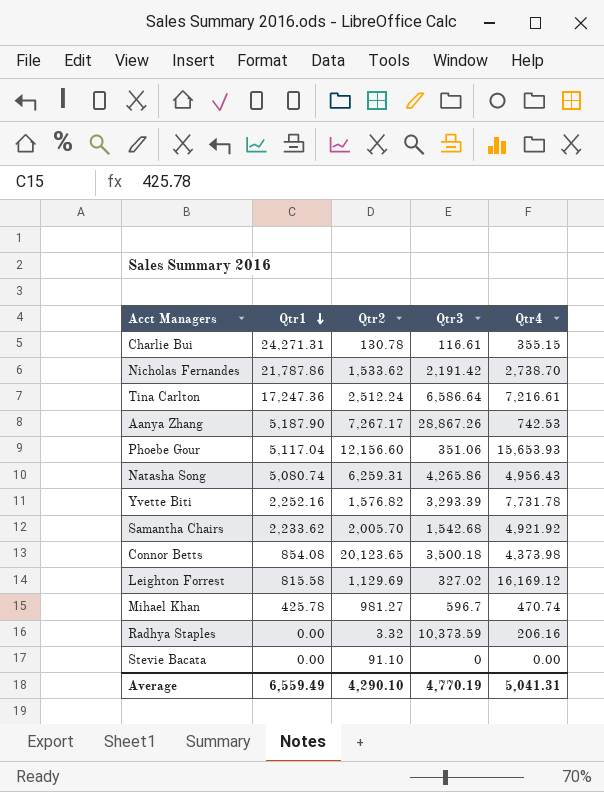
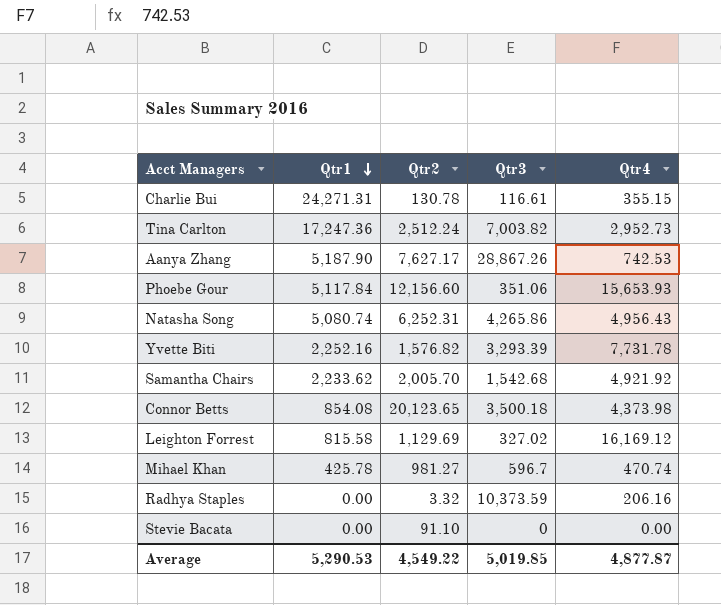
row Nicholas Fernandes: 21,787.86 | 1,533.62 | 2,191.42 | 2,738.70 -> none
Tina Carlton | Qtr3: 6,586.64 -> 7,003.82
Tina Carlton | Qtr4: 7,216.61 -> 2,952.73
Aanya Zhang | Qtr2: 7,267.17 -> 7,627.17
Phoebe Gour | Qtr1: 5,117.04 -> 5,117.84
Natasha Song | Qtr2: 6,259.31 -> 6,252.31
Average | Qtr1: 6,559.49 -> 5,290.53
Average | Qtr2: 4,290.10 -> 4,549.22
Average | Qtr3: 4,770.19 -> 5,019.85
Average | Qtr4: 5,041.31 -> 4,877.87

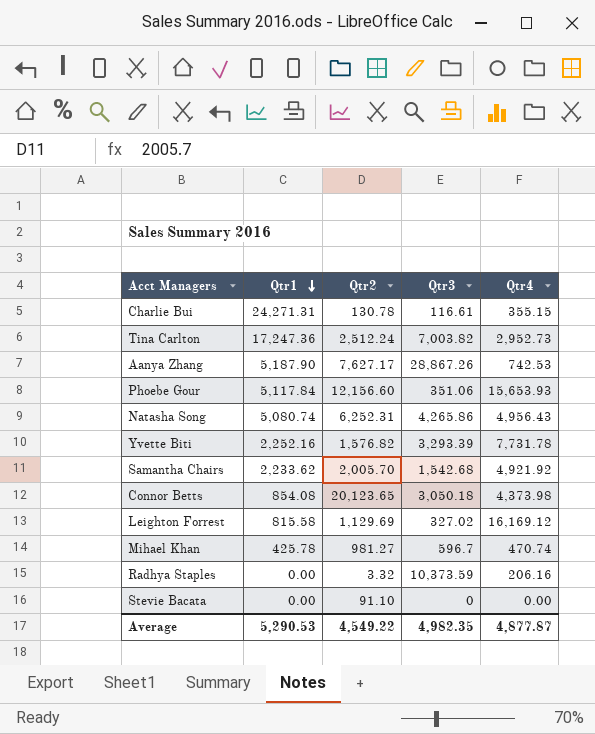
Connor Betts | Qtr3: 3,500.18 -> 3,050.18
Average | Qtr3: 5,019.85 -> 4,982.35

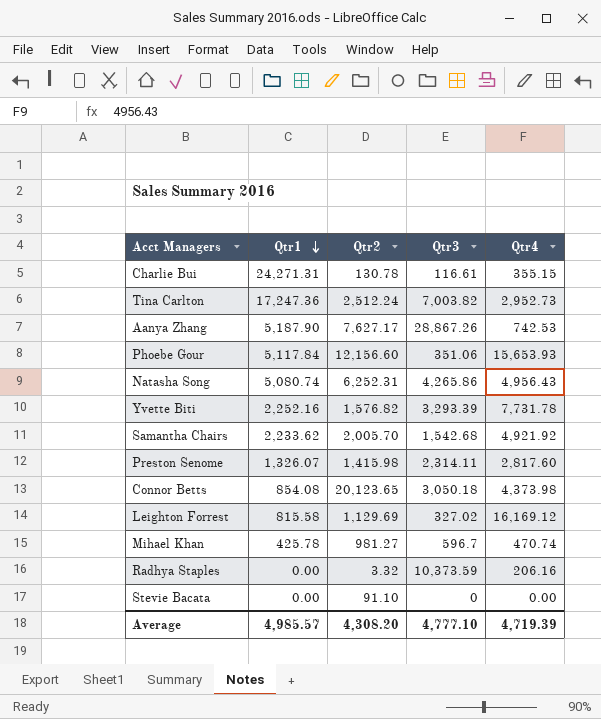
row Preston Senome: none -> 1,326.07 | 1,415.98 | 2,314.11 | 2,817.60
Average | Qtr1: 5,290.53 -> 4,985.57
Average | Qtr2: 4,549.22 -> 4,308.20
Average | Qtr3: 4,982.35 -> 4,777.10
Average | Qtr4: 4,877.87 -> 4,719.39

